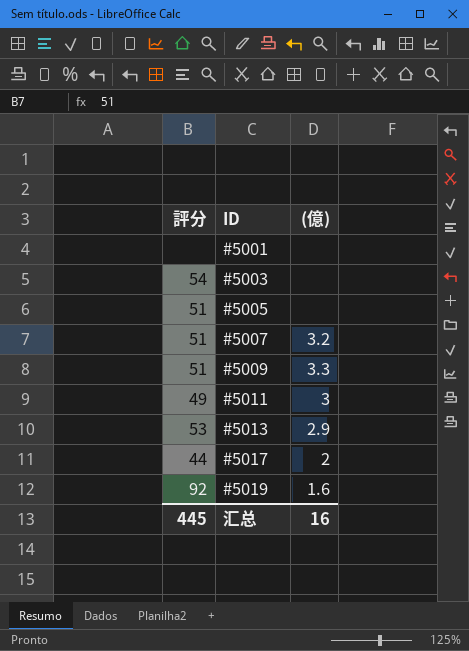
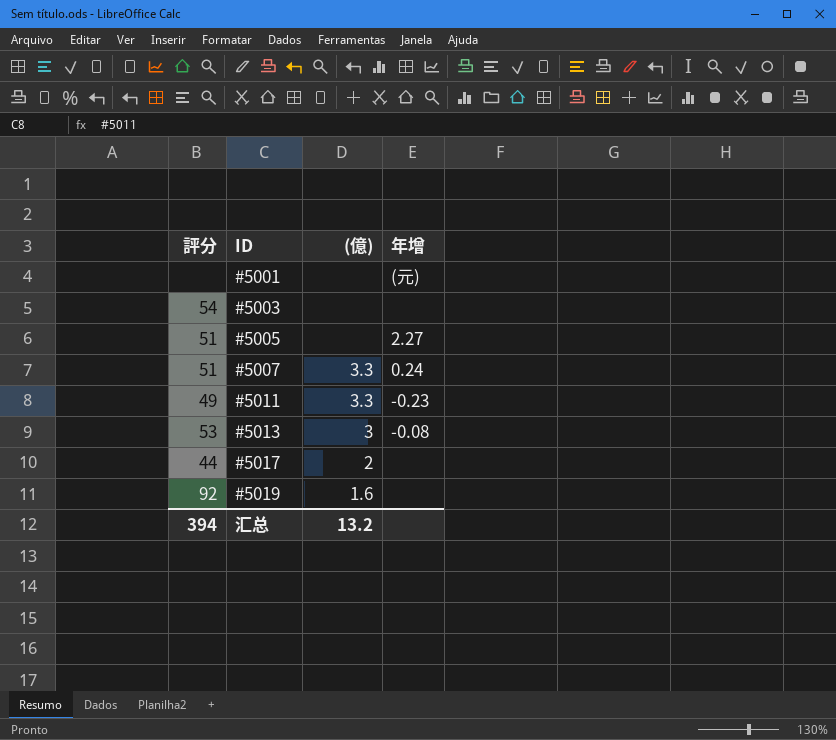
column 年增 | position: none -> 4
row #5009: 51 | 3.3 -> none
#5007 | (億): 3.2 -> 3.3
#5011 | (億): 3 -> 3.3
#5013 | (億): 2.9 -> 3
汇总 | 評分: 445 -> 394
汇总 | (億): 16 -> 13.2

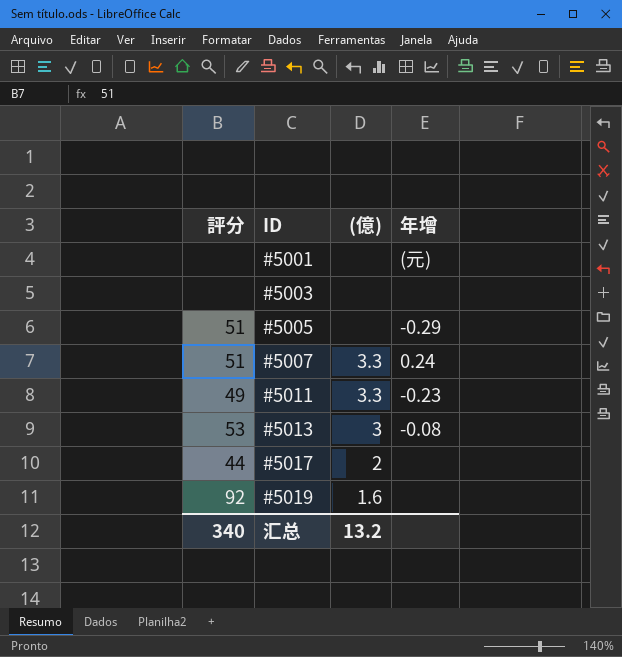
#5003 | 評分: 54 -> none
#5005 | 年增: 2.27 -> -0.29
汇总 | 評分: 394 -> 340

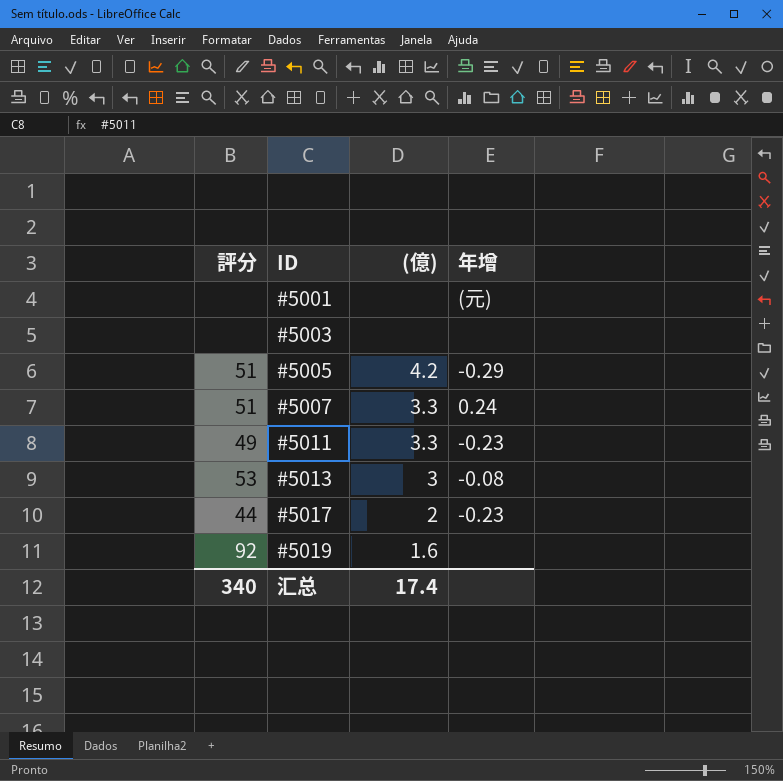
#5005 | (億): none -> 4.2
#5017 | 年增: none -> -0.23
汇总 | (億): 13.2 -> 17.4

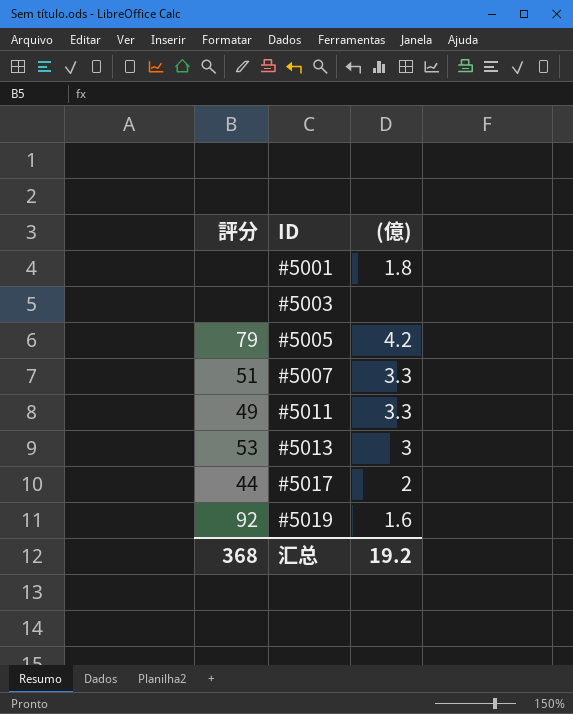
column 年增 | position: 4 -> none
#5001 | (億): none -> 1.8
#5005 | 評分: 51 -> 79
汇总 | 評分: 340 -> 368
汇总 | (億): 17.4 -> 19.2

